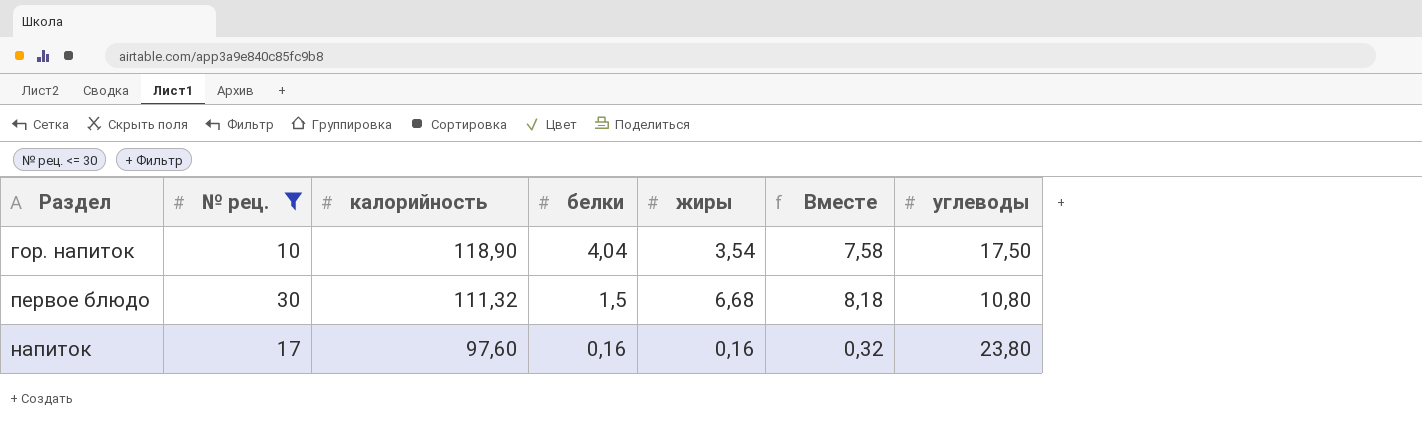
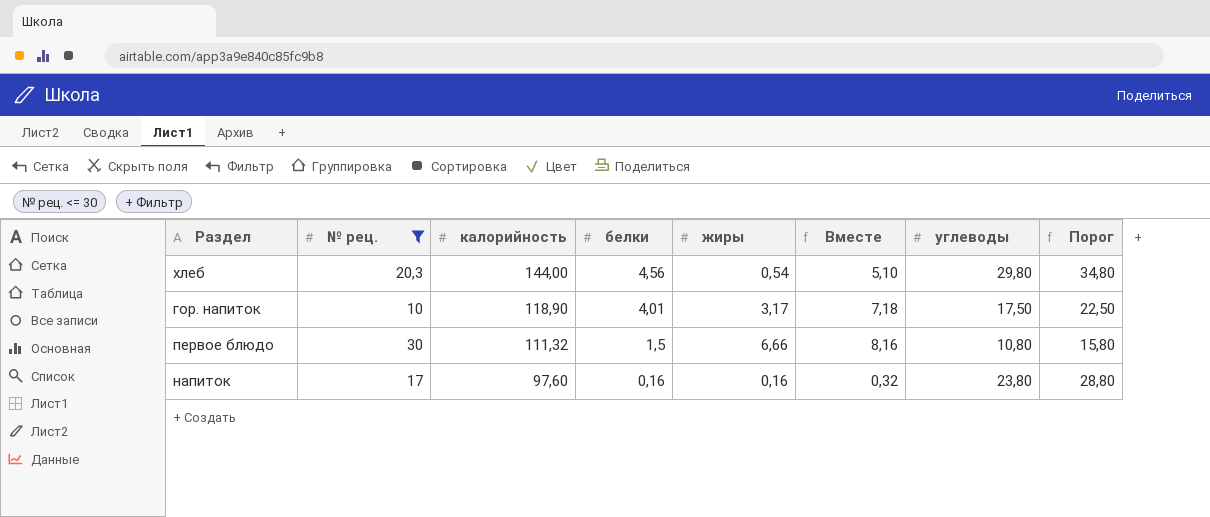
column Порог | formula: none -> [углеводы] + 5
row хлеб: none -> 20,3 | 144,00 | 4,56 | 0,54 | 5,10 | 29,80 | 34,80
гор. напиток | белки: 4,04 -> 4,01
гор. напиток | жиры: 3,54 -> 3,17
гор. напиток | Вместе: 7,58 -> 7,18
первое блюдо | жиры: 6,68 -> 6,66
первое блюдо | Вместе: 8,18 -> 8,16

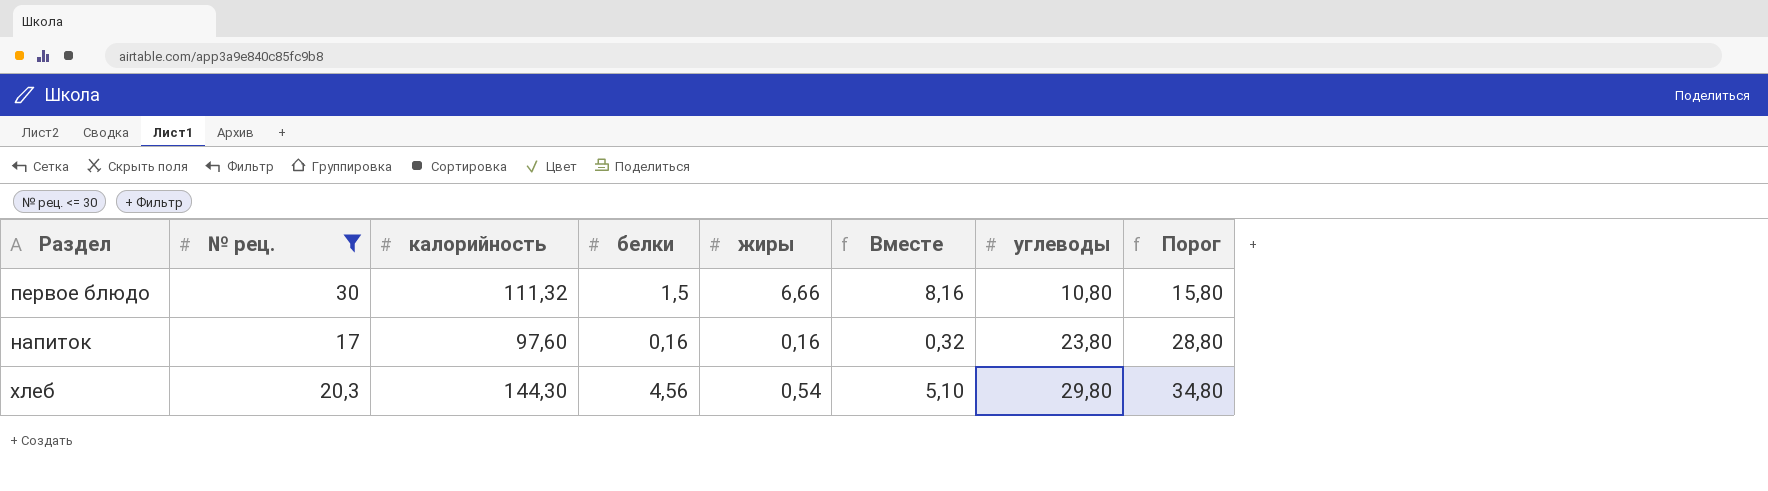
row order: калорийность descending -> углеводы ascending
row гор. напиток: 10 | 118,90 | 4,01 | 3,17 | 7,18 | 17,50 | 22,50 -> none
хлеб | калорийность: 144,00 -> 144,30

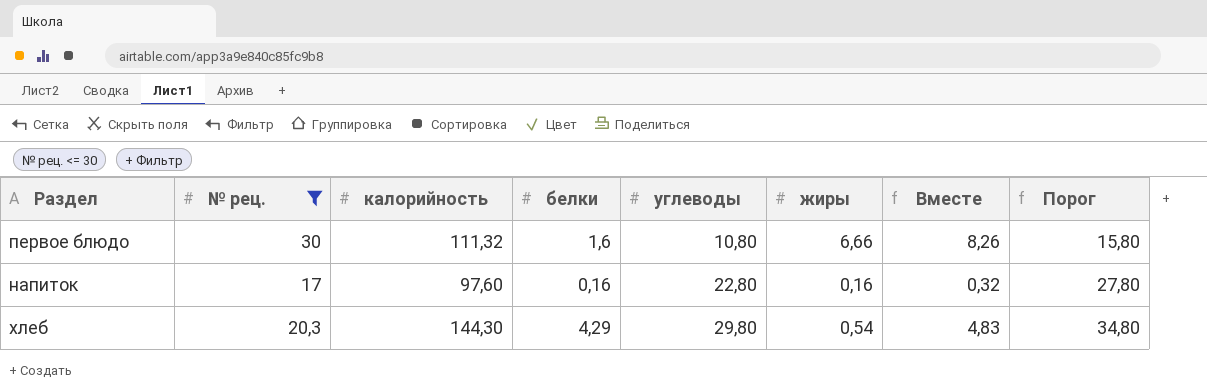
column углеводы | position: 7 -> 5
первое блюдо | белки: 1,5 -> 1,6
первое блюдо | Вместе: 8,16 -> 8,26
напиток | углеводы: 23,80 -> 22,80
напиток | Порог: 28,80 -> 27,80
хлеб | белки: 4,56 -> 4,29
хлеб | Вместе: 5,10 -> 4,83

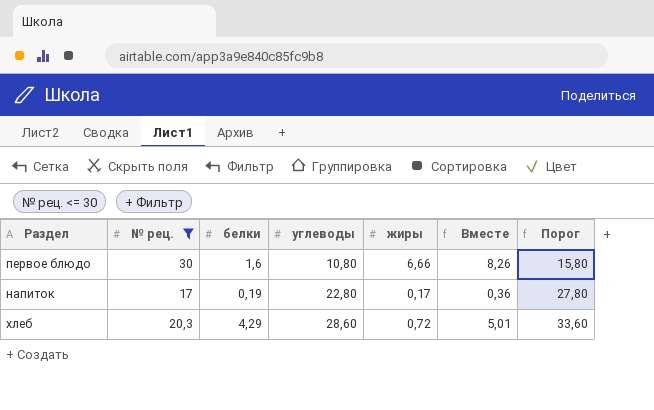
column калорийность | position: 3 -> none
напиток | белки: 0,16 -> 0,19
напиток | жиры: 0,16 -> 0,17
напиток | Вместе: 0,32 -> 0,36
хлеб | углеводы: 29,80 -> 28,60
хлеб | жиры: 0,54 -> 0,72
хлеб | Вместе: 4,83 -> 5,01
хлеб | Порог: 34,80 -> 33,60

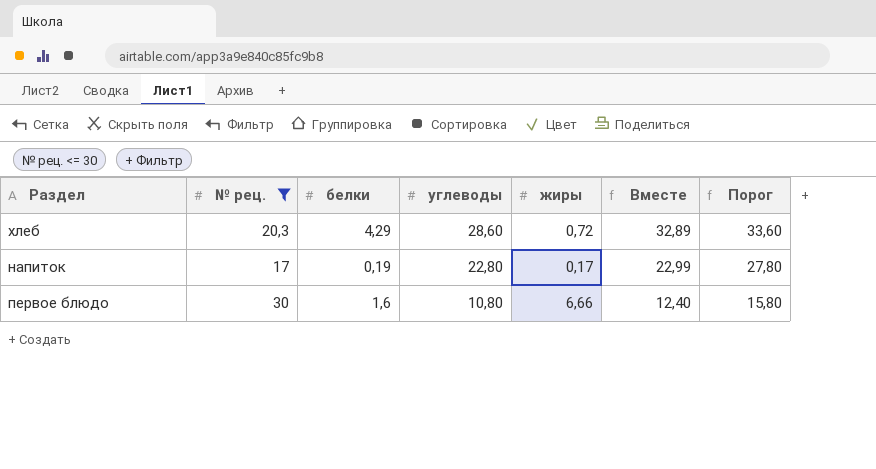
row order: углеводы ascending -> углеводы descending
column Вместе | formula: [белки] + [жиры] -> [белки] + [углеводы]

